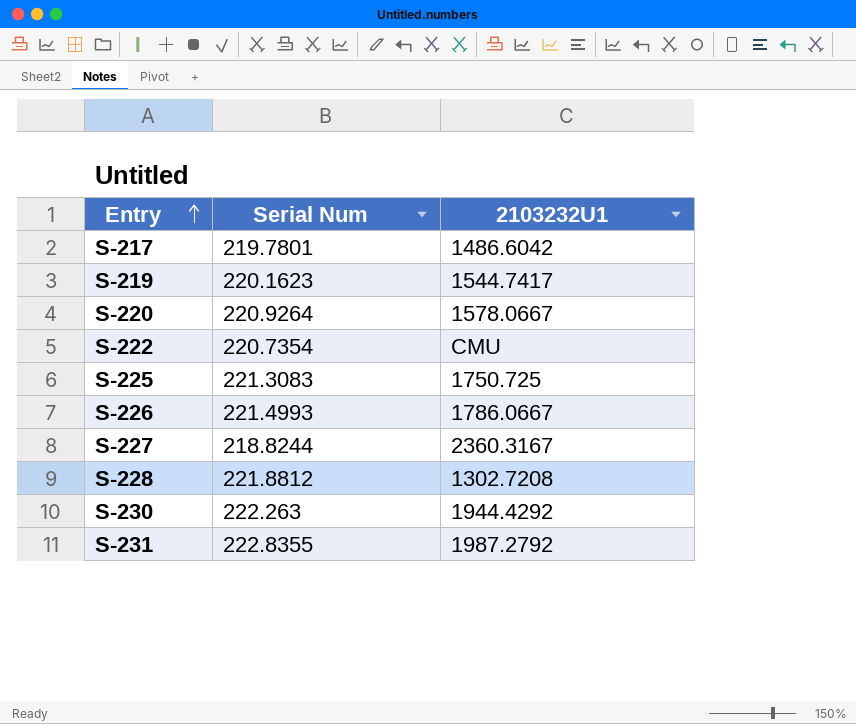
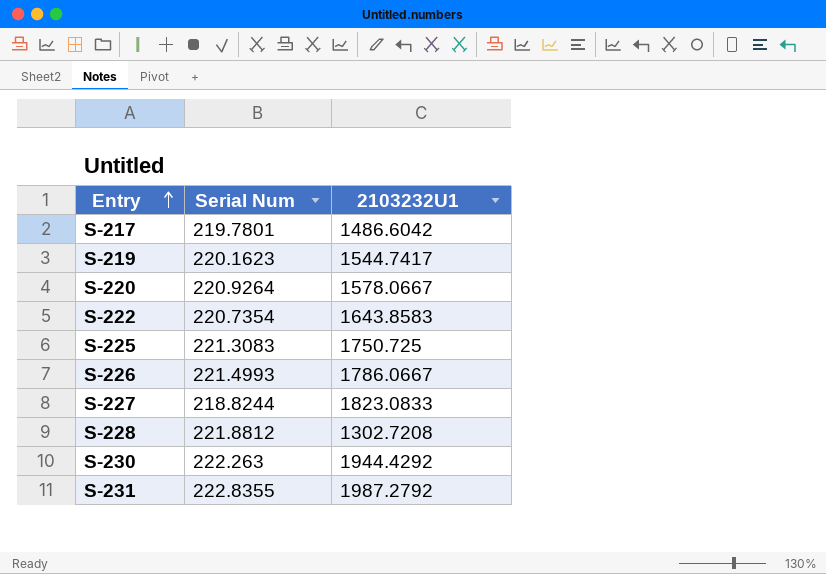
S-222 | 2103232U1: CMU -> 1643.8583
S-227 | 2103232U1: 2360.3167 -> 1823.0833

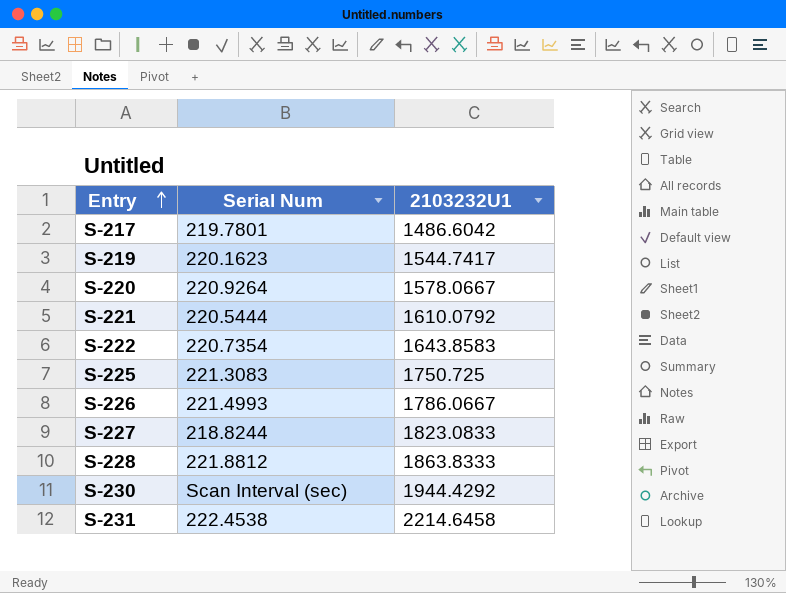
row S-221: none -> 220.5444 | 1610.0792
S-228 | 2103232U1: 1302.7208 -> 1863.8333
S-230 | Serial Num: 222.263 -> Scan Interval (sec)
S-231 | Serial Num: 222.8355 -> 222.4538
S-231 | 2103232U1: 1987.2792 -> 2214.6458

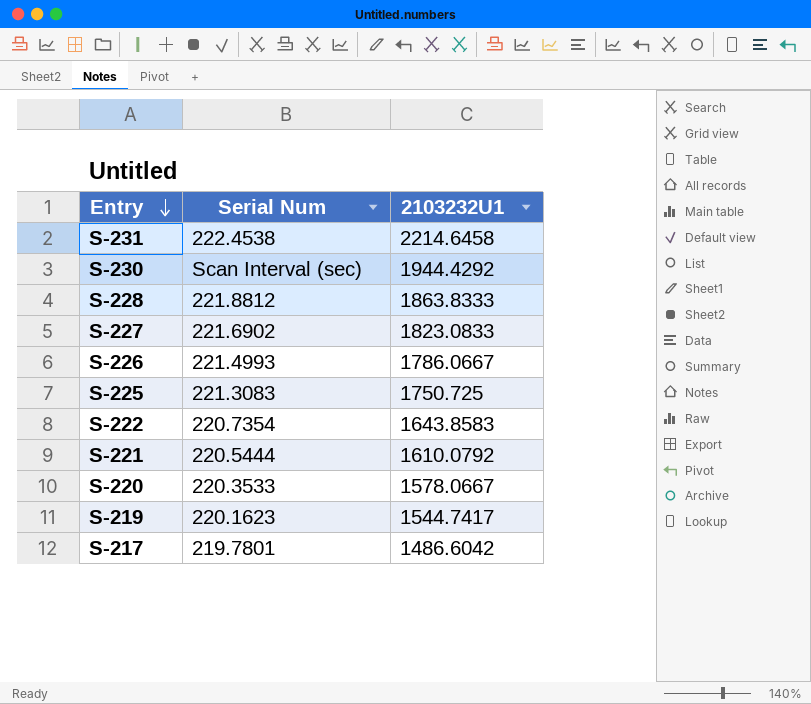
row order: Entry ascending -> Entry descending
S-227 | Serial Num: 218.8244 -> 221.6902
S-220 | Serial Num: 220.9264 -> 220.3533

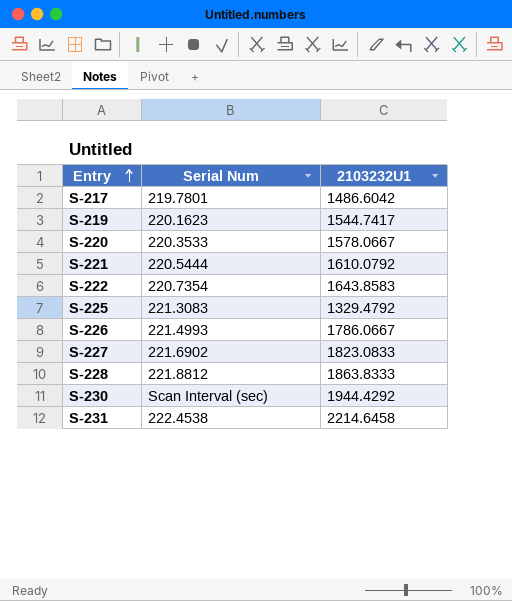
row order: Entry descending -> Entry ascending
S-225 | 2103232U1: 1750.725 -> 1329.4792

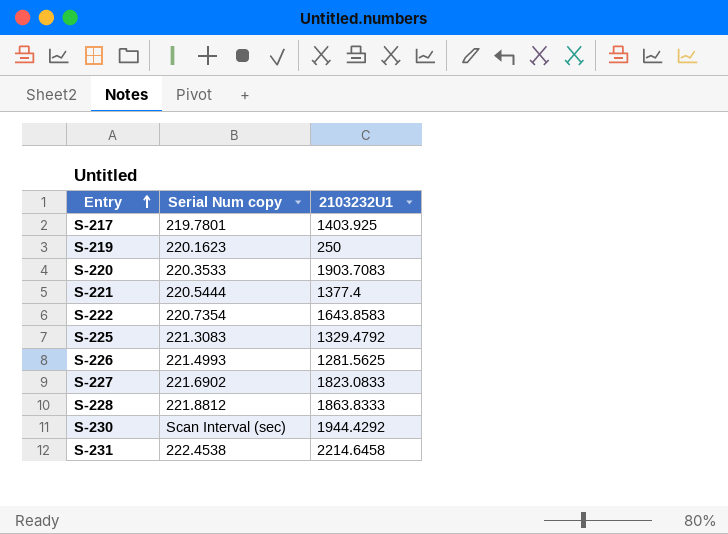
column name: Serial Num -> Serial Num copy
S-217 | 2103232U1: 1486.6042 -> 1403.925
S-219 | 2103232U1: 1544.7417 -> 250
S-220 | 2103232U1: 1578.0667 -> 1903.7083
S-221 | 2103232U1: 1610.0792 -> 1377.4
S-226 | 2103232U1: 1786.0667 -> 1281.5625

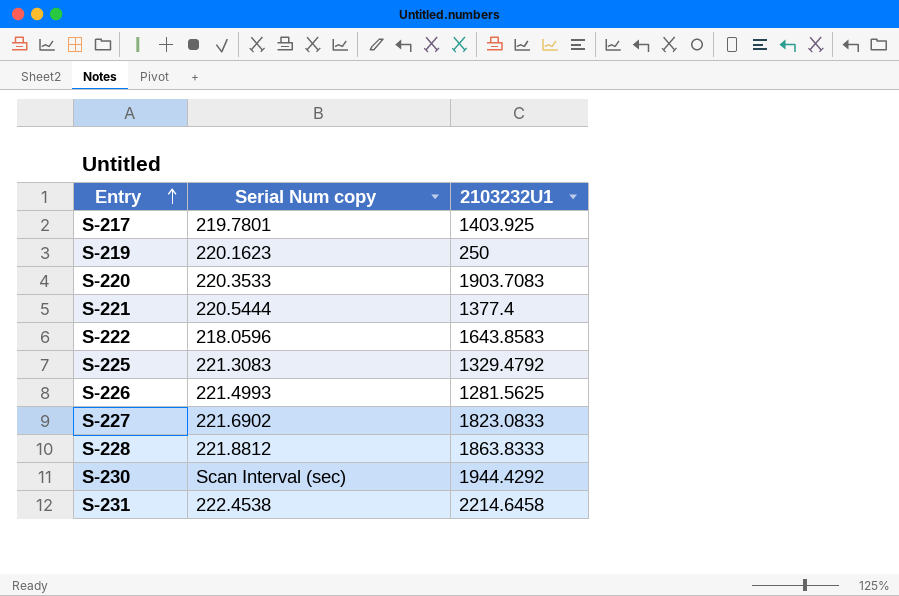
S-222 | Serial Num copy: 220.7354 -> 218.0596

